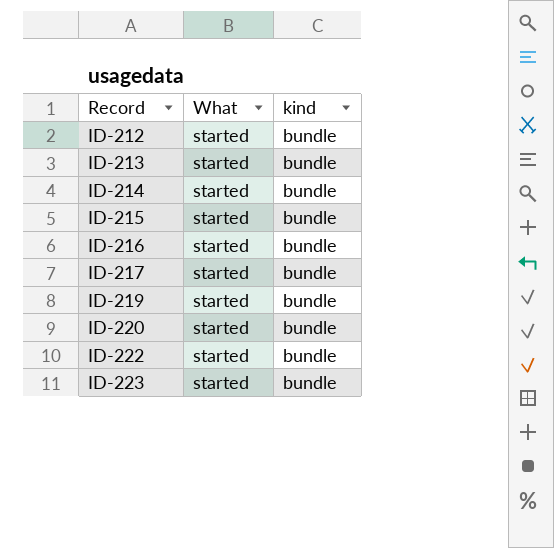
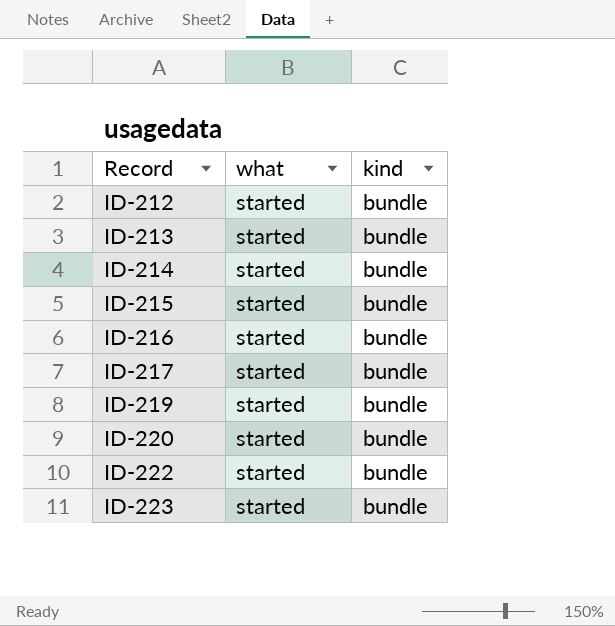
column name: What -> what

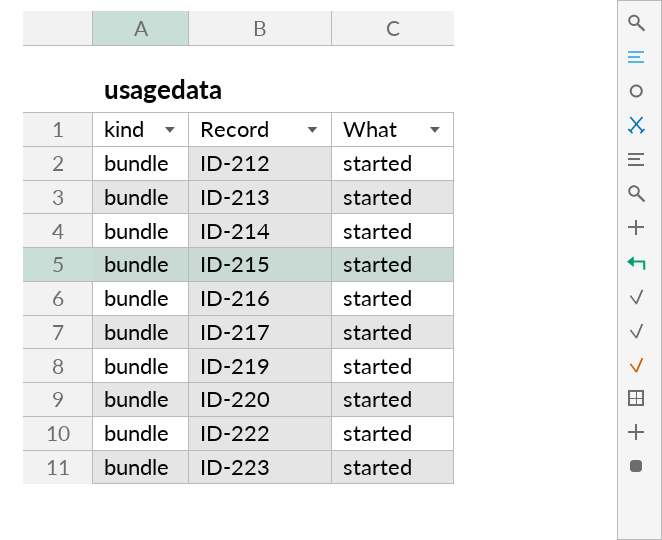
column kind | position: 3 -> 1
column name: what -> What

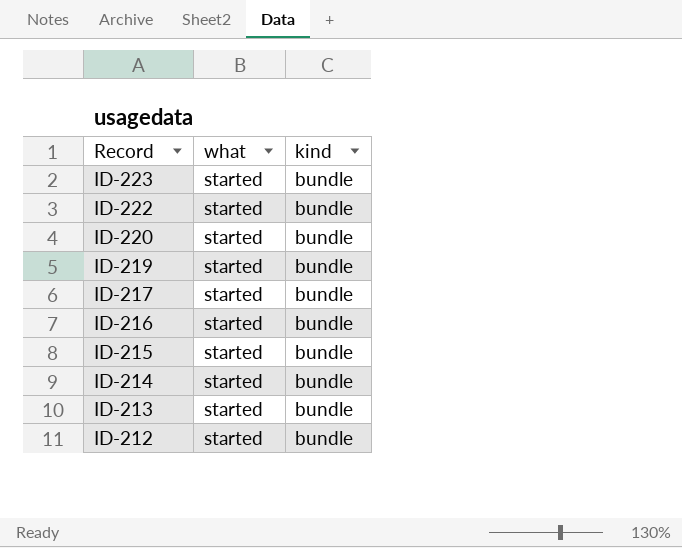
row order: Record ascending -> Record descending
column name: What -> what
column kind | position: 1 -> 3

